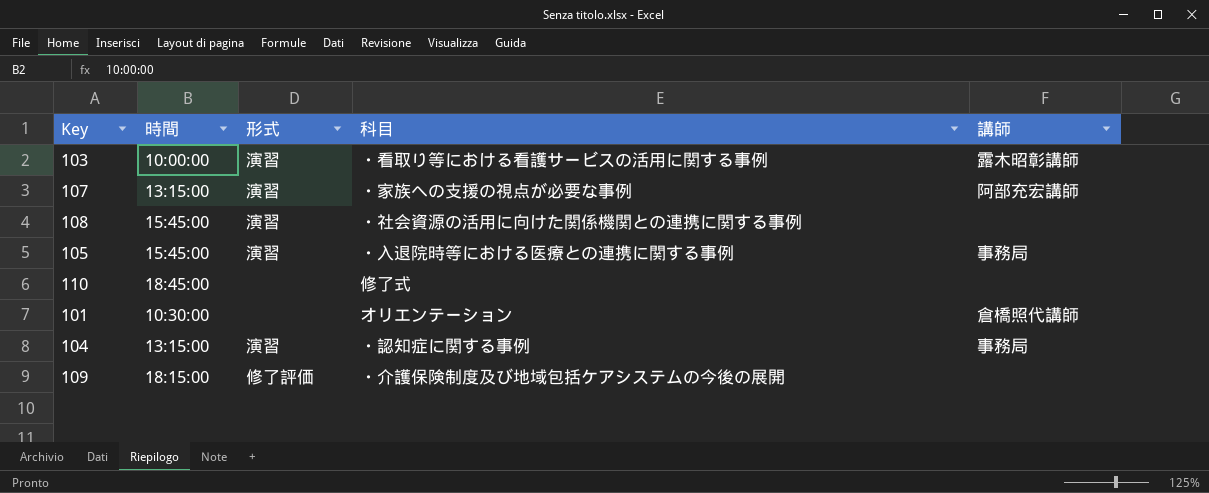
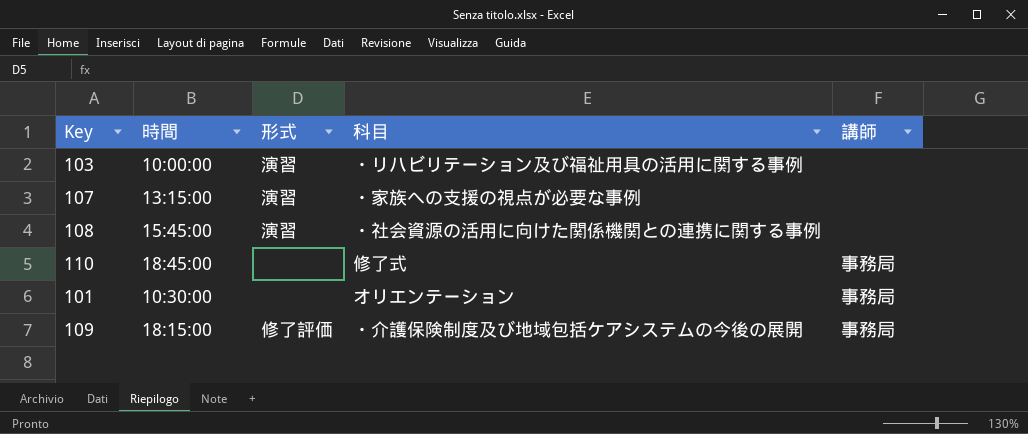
row 105: 15:45:00 | 演習 | ・入退院時等における医療との連携に関する事例 | 事務局 -> none
row 104: 13:15:00 | 演習 | ・認知症に関する事例 | 事務局 -> none
103 | 科目: ・看取り等における看護サービスの活用に関する事例 -> ・リハビリテーション及び福祉用具の活用に関する事例
103 | 講師: 露木昭彰講師 -> none
107 | 講師: 阿部充宏講師 -> none
110 | 講師: none -> 事務局
101 | 講師: 倉橋照代講師 -> 事務局
109 | 講師: none -> 事務局

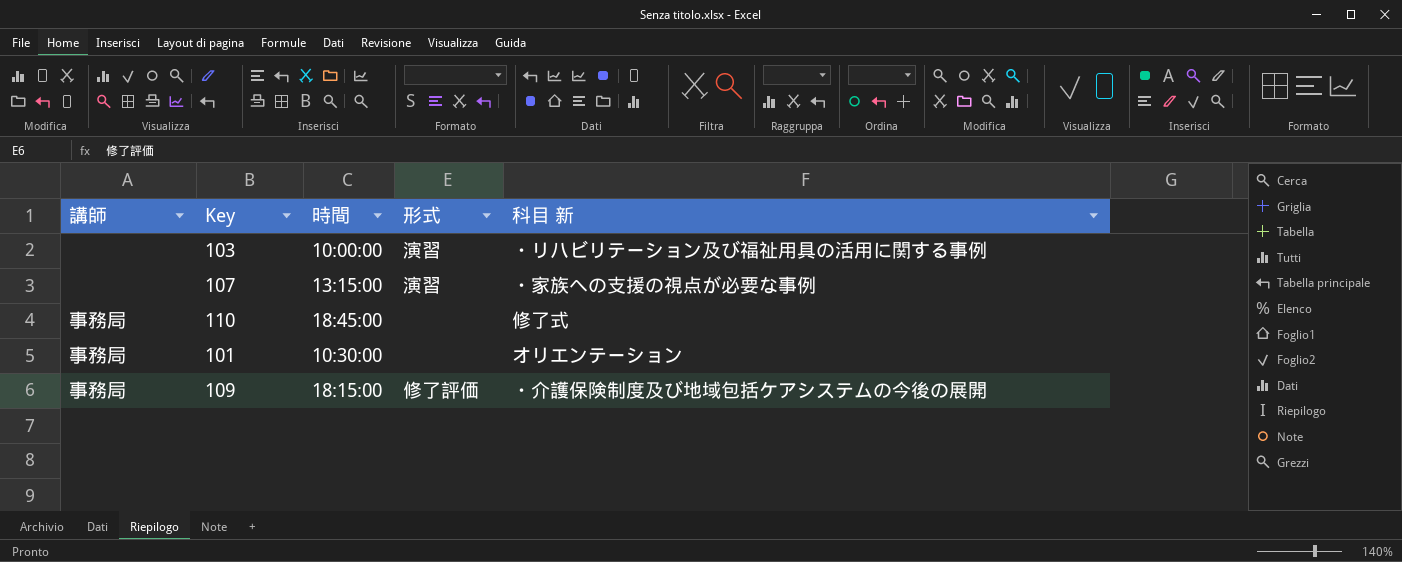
column 講師 | position: 5 -> 1
column name: 科目 -> 科目 新
row 108: 15:45:00 | 演習 | ・社会資源の活用に向けた関係機関との連携に関する事例 | none -> none

